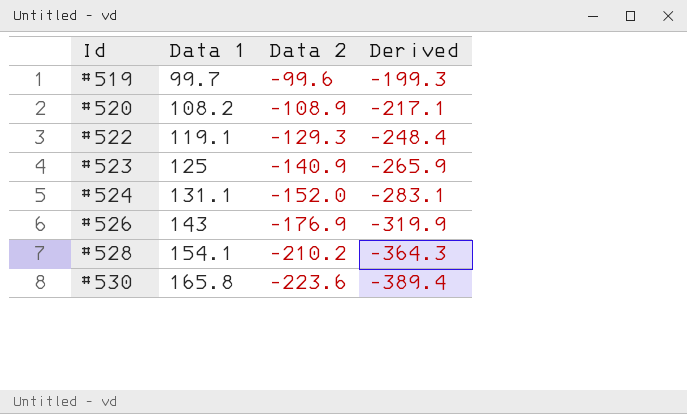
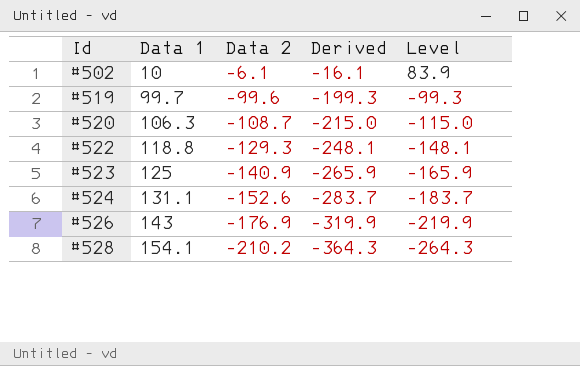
column Level | formula: none -> [Derived] + 100
row #530: 165.8 | -223.6 | -389.4 -> none
row #502: none -> 10 | -6.1 | -16.1 | 83.9
#520 | Data 1: 108.2 -> 106.3
#520 | Data 2: -108.9 -> -108.7
#520 | Derived: -217.1 -> -215.0
#522 | Data 1: 119.1 -> 118.8
#522 | Derived: -248.4 -> -248.1
#524 | Data 2: -152.0 -> -152.6
#524 | Derived: -283.1 -> -283.7

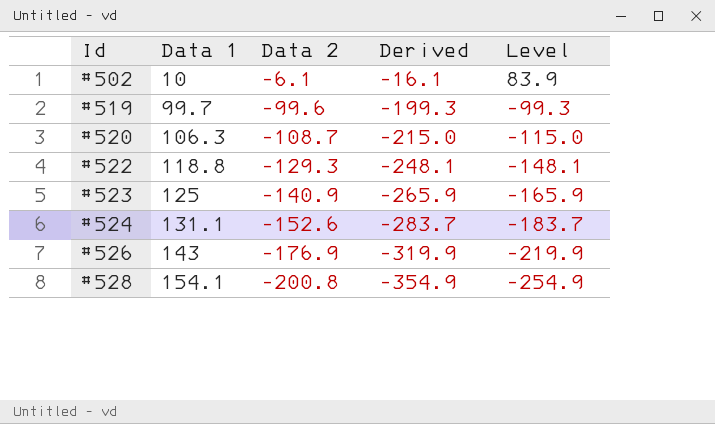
#528 | Data 2: -210.2 -> -200.8
#528 | Derived: -364.3 -> -354.9
#528 | Level: -264.3 -> -254.9

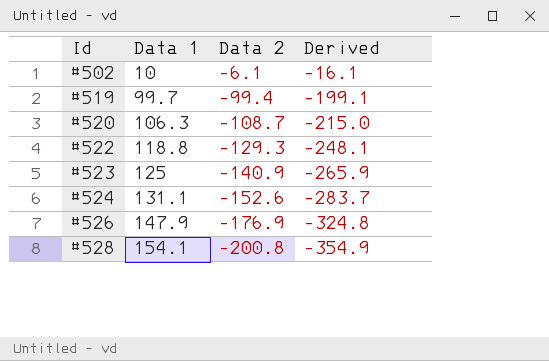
column Level | formula: [Derived] + 100 -> none
#519 | Data 2: -99.6 -> -99.4
#519 | Derived: -199.3 -> -199.1
#526 | Data 1: 143 -> 147.9
#526 | Derived: -319.9 -> -324.8

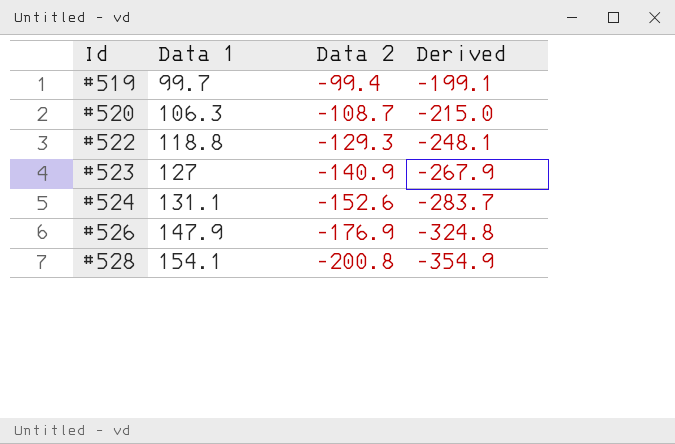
row #502: 10 | -6.1 | -16.1 -> none
#523 | Data 1: 125 -> 127
#523 | Derived: -265.9 -> -267.9

